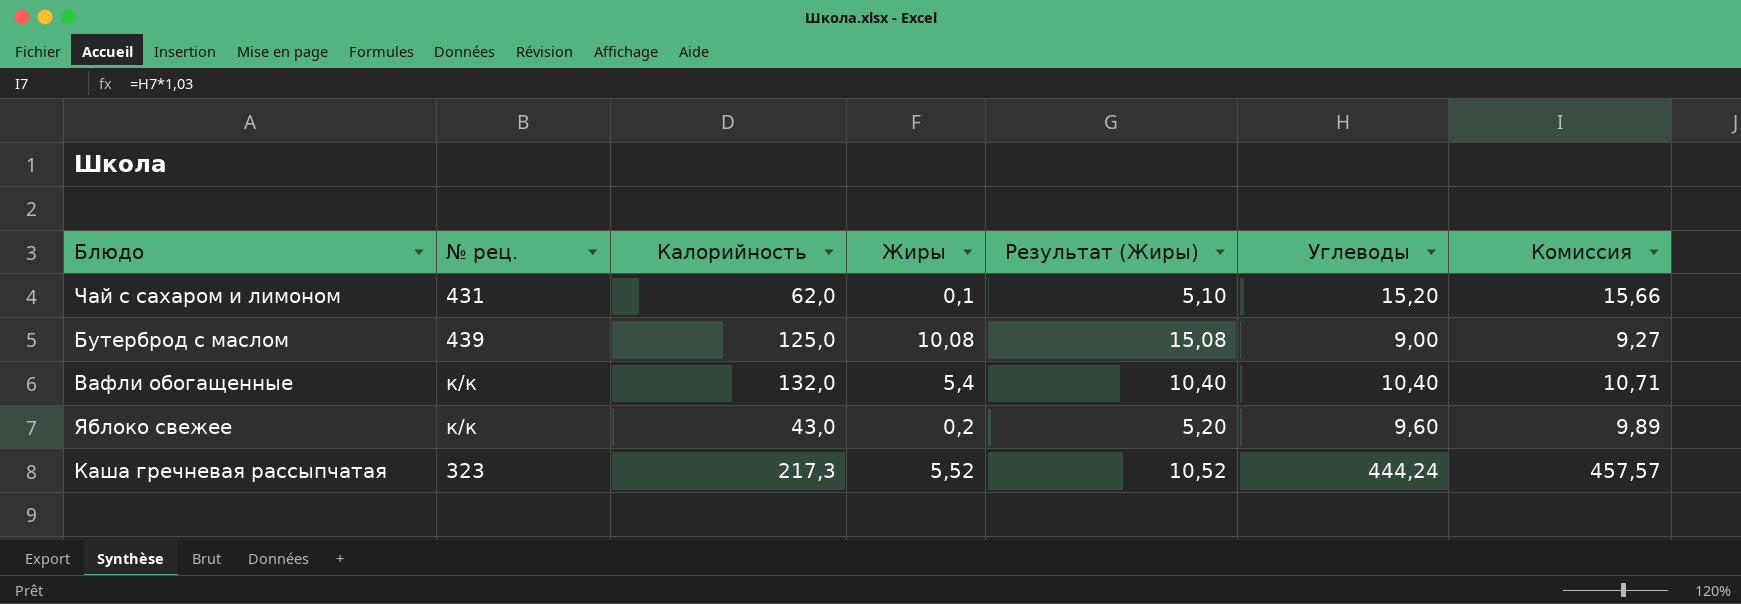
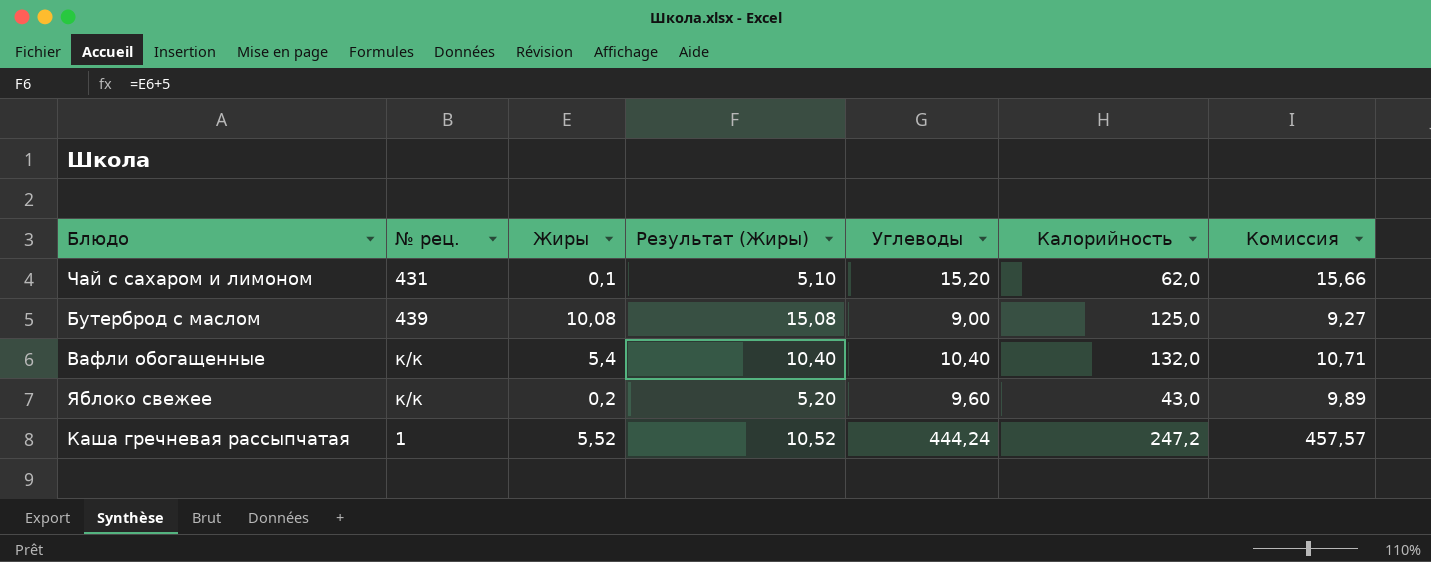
column Калорийность | position: 3 -> 6
Каша гречневая рассыпчатая | № рец.: 323 -> 1
Каша гречневая рассыпчатая | Калорийность: 217,3 -> 247,2

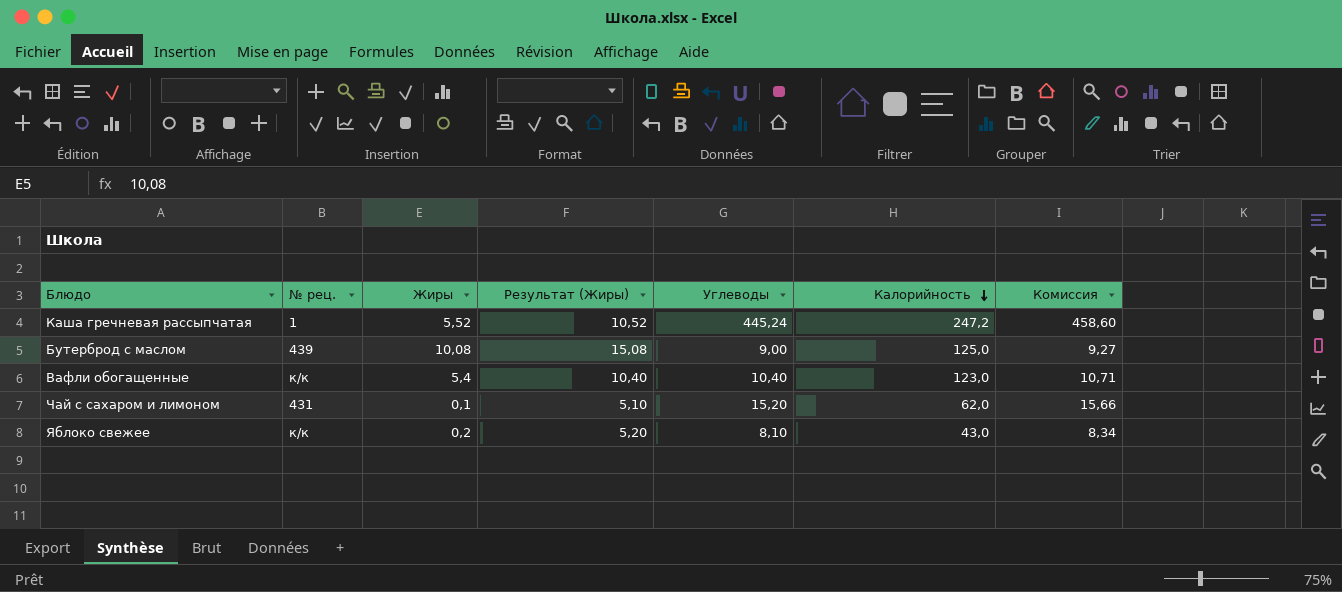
row order: none -> Калорийность descending
Каша гречневая рассыпчатая | Углеводы: 444,24 -> 445,24
Каша гречневая рассыпчатая | Комиссия: 457,57 -> 458,60
Вафли обогащенные | Калорийность: 132,0 -> 123,0
Яблоко свежее | Углеводы: 9,60 -> 8,10
Яблоко свежее | Комиссия: 9,89 -> 8,34

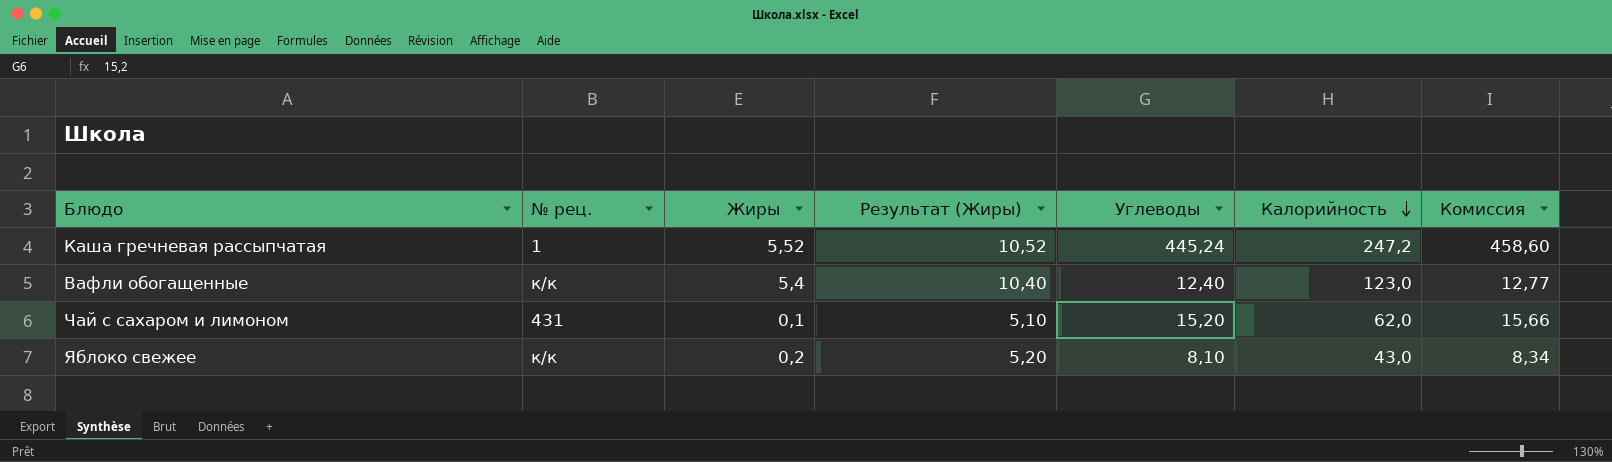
row Бутерброд с маслом: 439 | 10,08 | 15,08 | 9,00 | 125,0 | 9,27 -> none
Вафли обогащенные | Углеводы: 10,40 -> 12,40
Вафли обогащенные | Комиссия: 10,71 -> 12,77

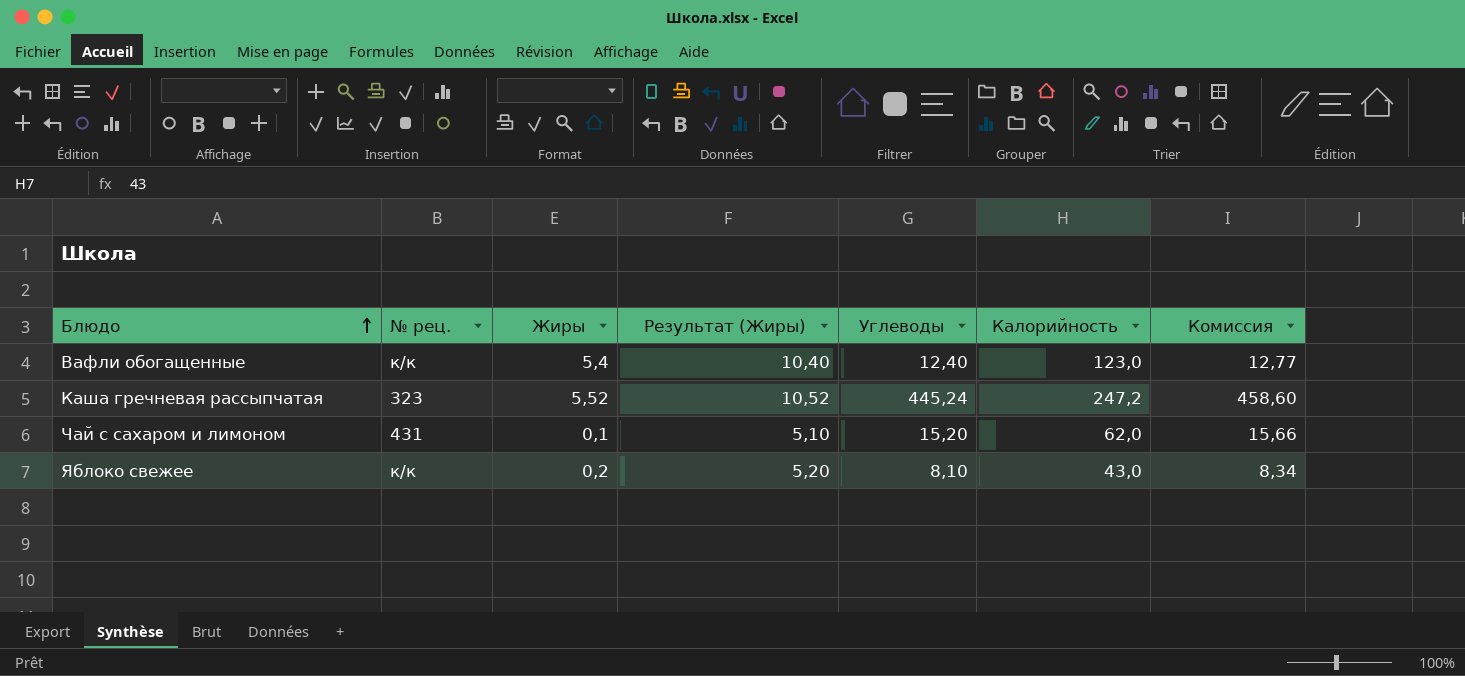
row order: Калорийность descending -> Блюдо ascending
Каша гречневая рассыпчатая | № рец.: 1 -> 323

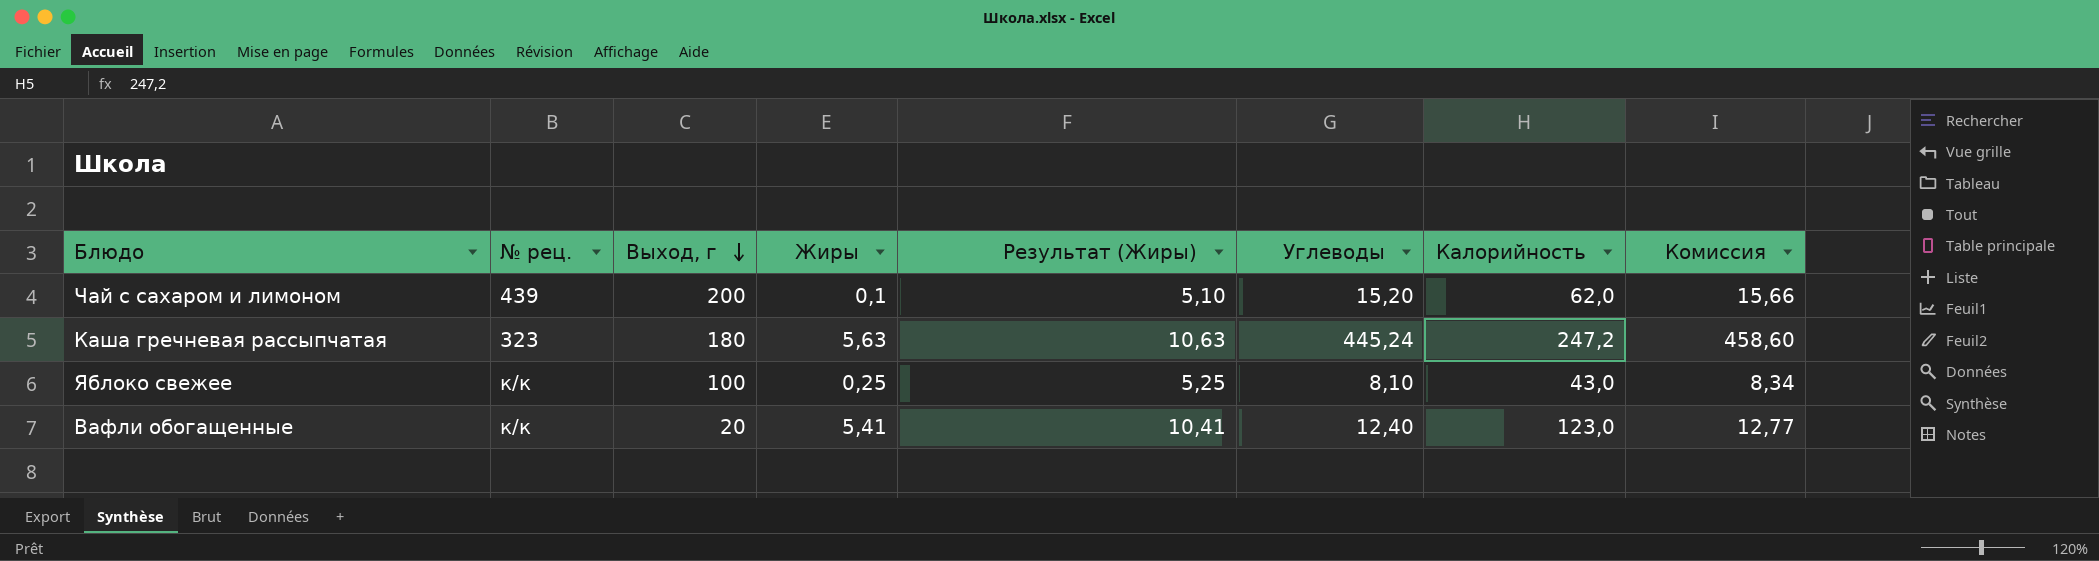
row order: Блюдо ascending -> Выход, г descending
column Выход, г | position: none -> 3
Чай с сахаром и лимоном | № рец.: 431 -> 439
Каша гречневая рассыпчатая | Жиры: 5,52 -> 5,63
Каша гречневая рассыпчатая | Результат (Жиры): 10,52 -> 10,63
Яблоко свежее | Жиры: 0,2 -> 0,25
Яблоко свежее | Результат (Жиры): 5,20 -> 5,25
Вафли обогащенные | Жиры: 5,4 -> 5,41
Вафли обогащенные | Результат (Жиры): 10,40 -> 10,41

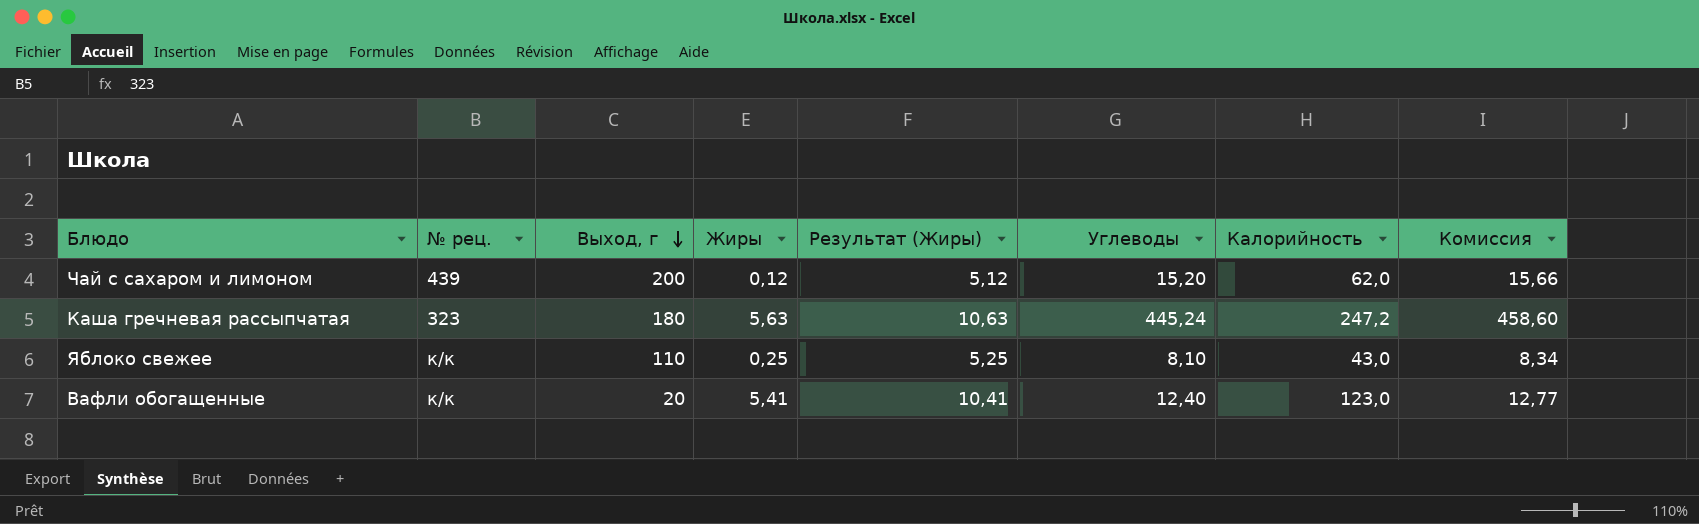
Чай с сахаром и лимоном | Жиры: 0,1 -> 0,12
Чай с сахаром и лимоном | Результат (Жиры): 5,10 -> 5,12
Яблоко свежее | Выход, г: 100 -> 110

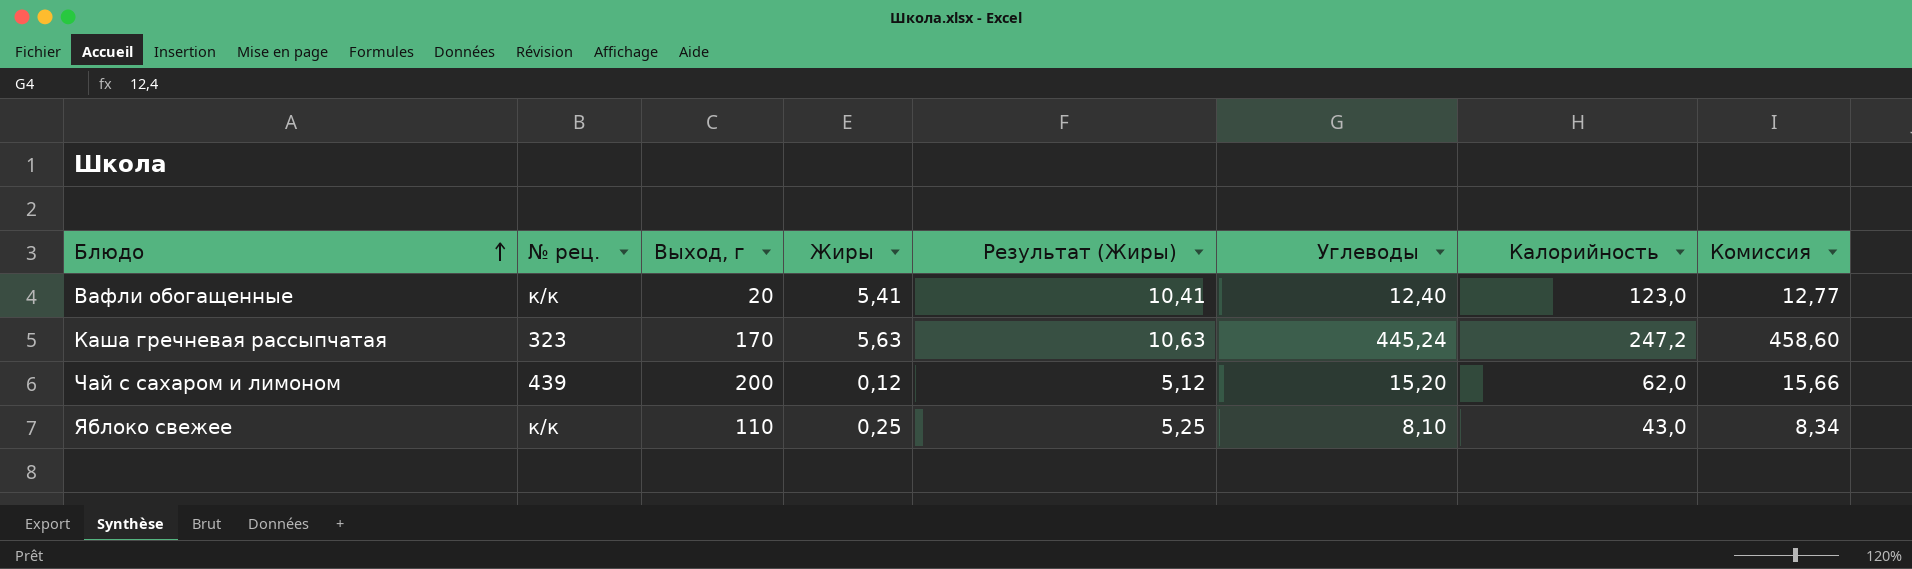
row order: Выход, г descending -> Блюдо ascending
Каша гречневая рассыпчатая | Выход, г: 180 -> 170

